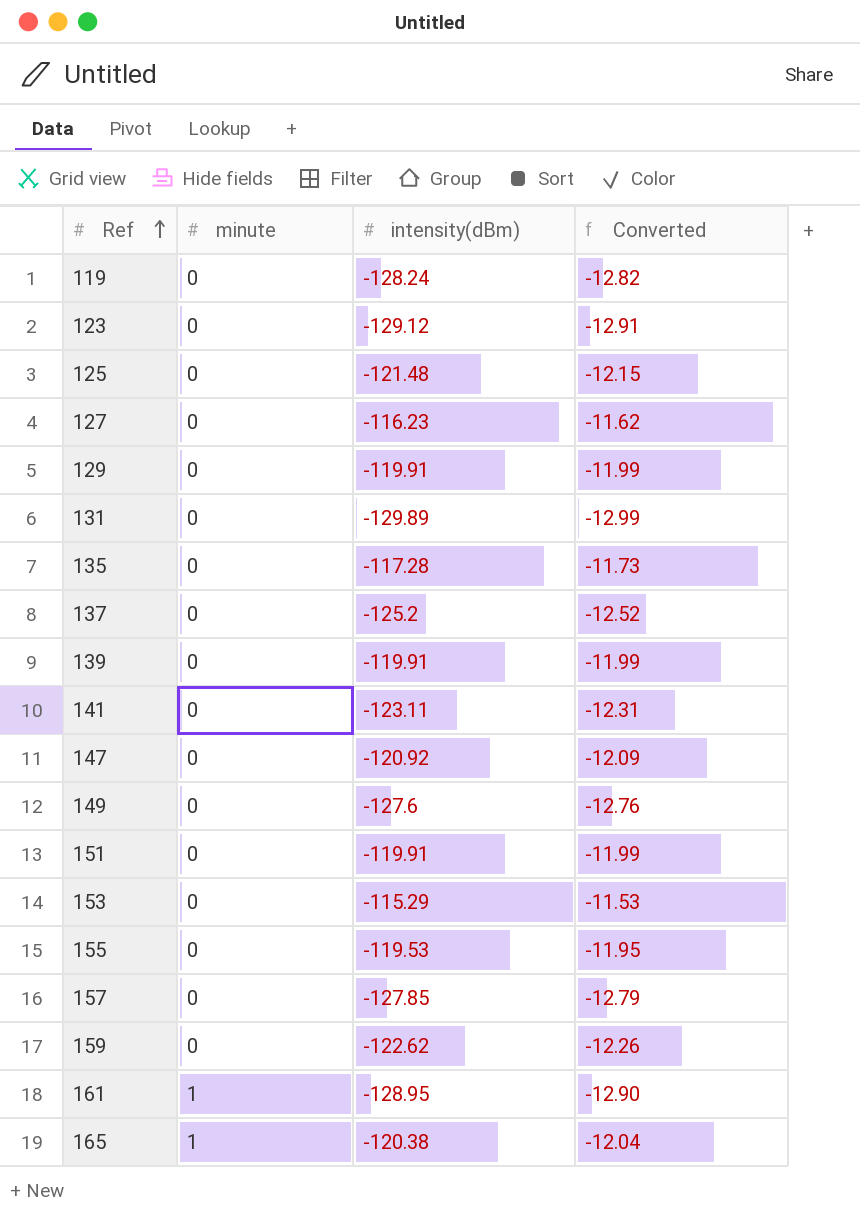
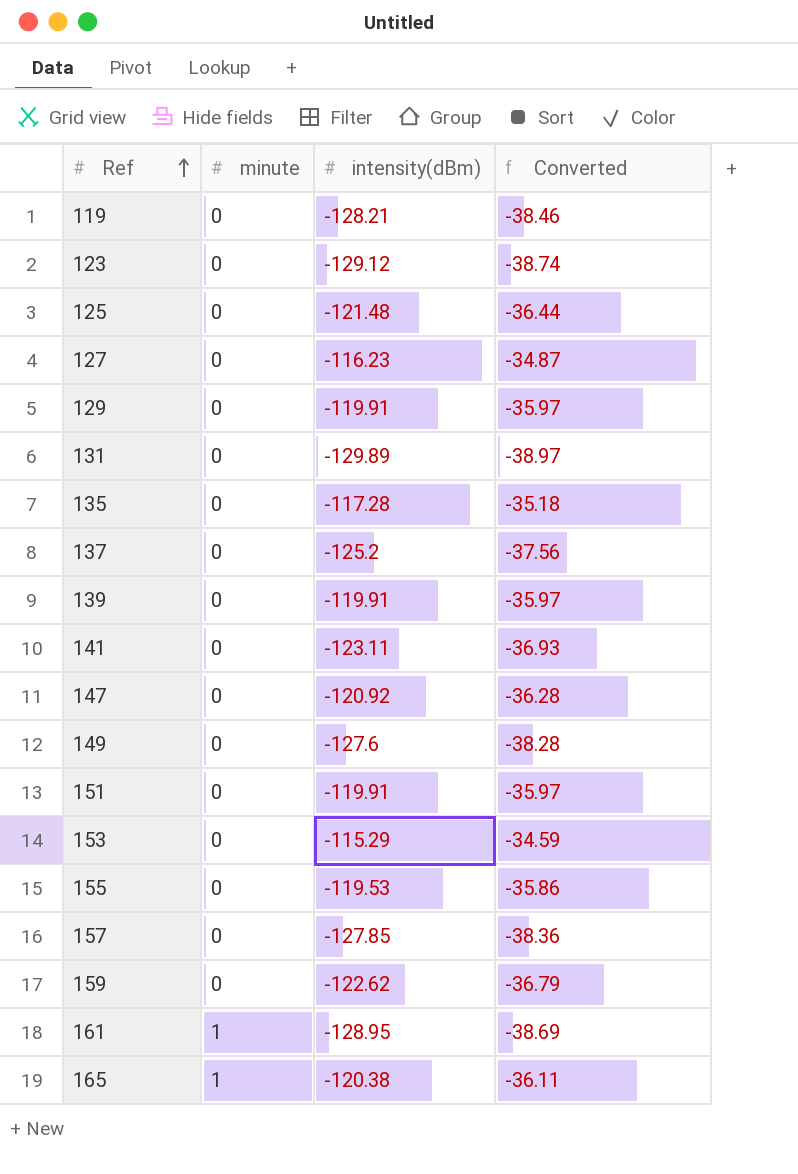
column Converted | formula: [intensity(dBm)] * 0.1 -> [intensity(dBm)] * 0.3
119 | intensity(dBm): -128.24 -> -128.21

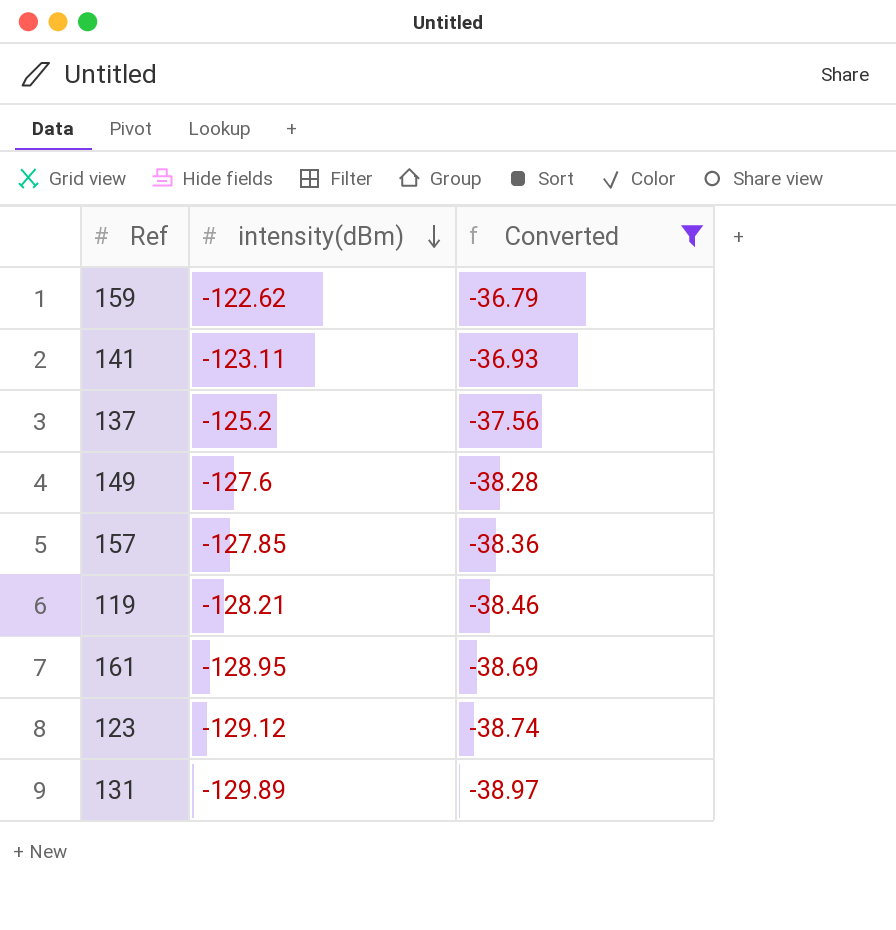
filter: none -> Converted <= -36.79
row order: Ref ascending -> intensity(dBm) descending
column minute | position: 2 -> none

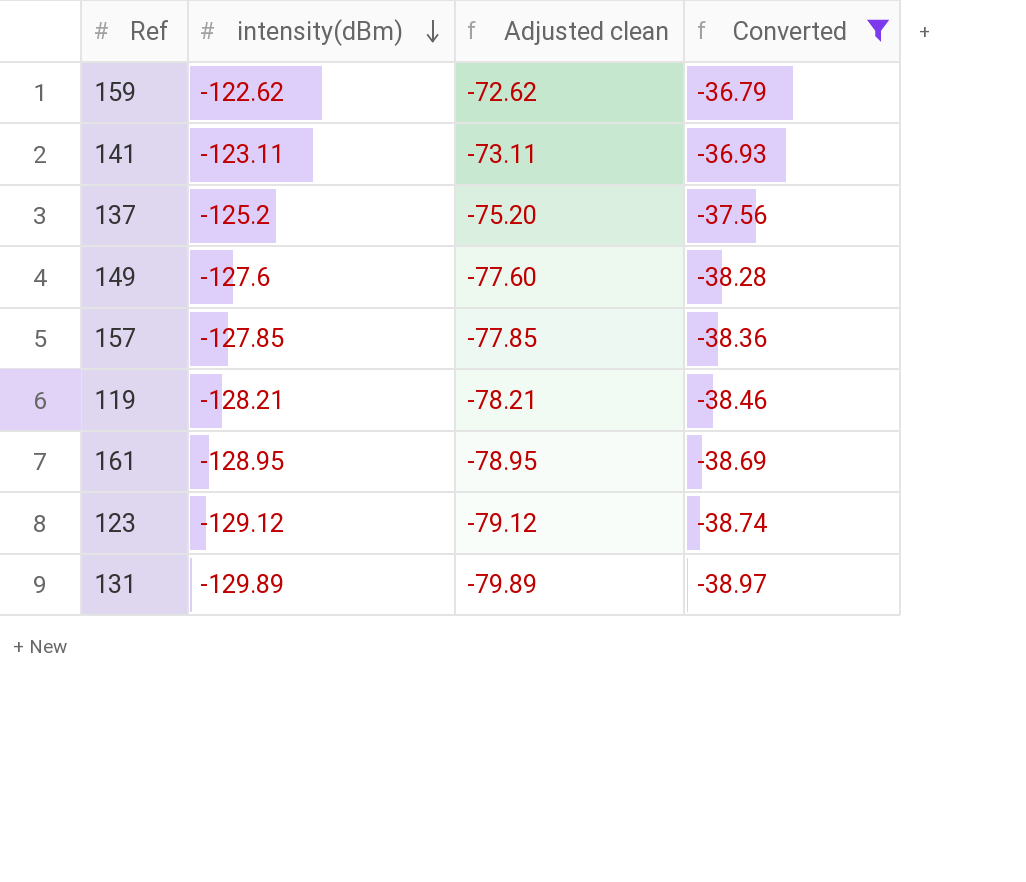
column Adjusted clean | formula: none -> [intensity(dBm)] + 50

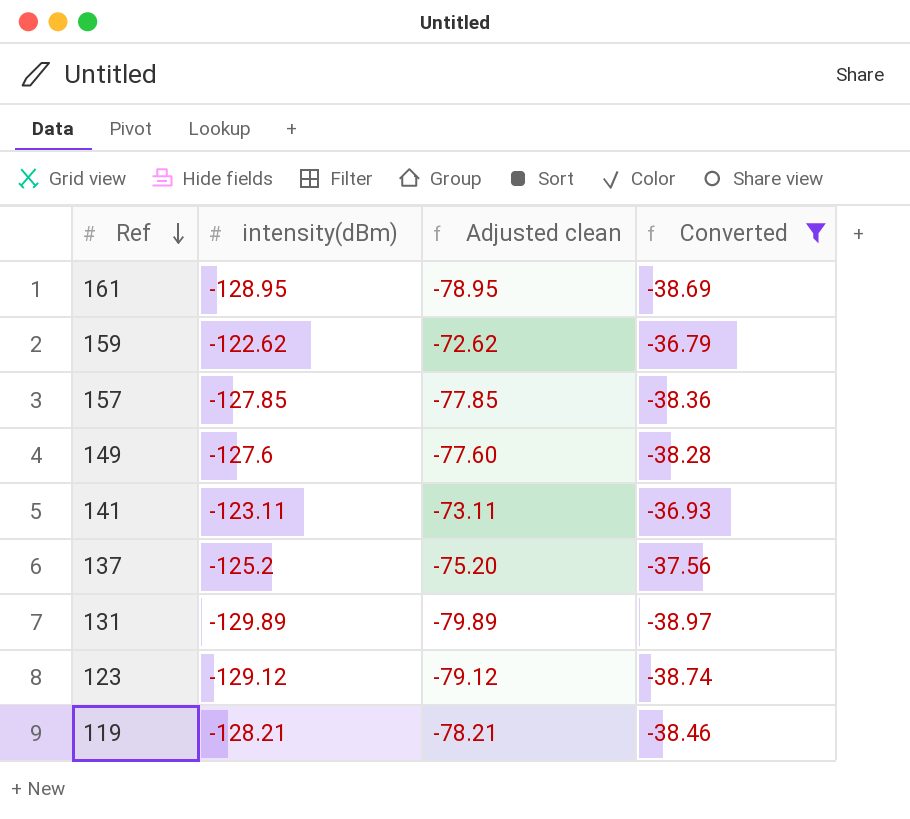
row order: intensity(dBm) descending -> Ref descending

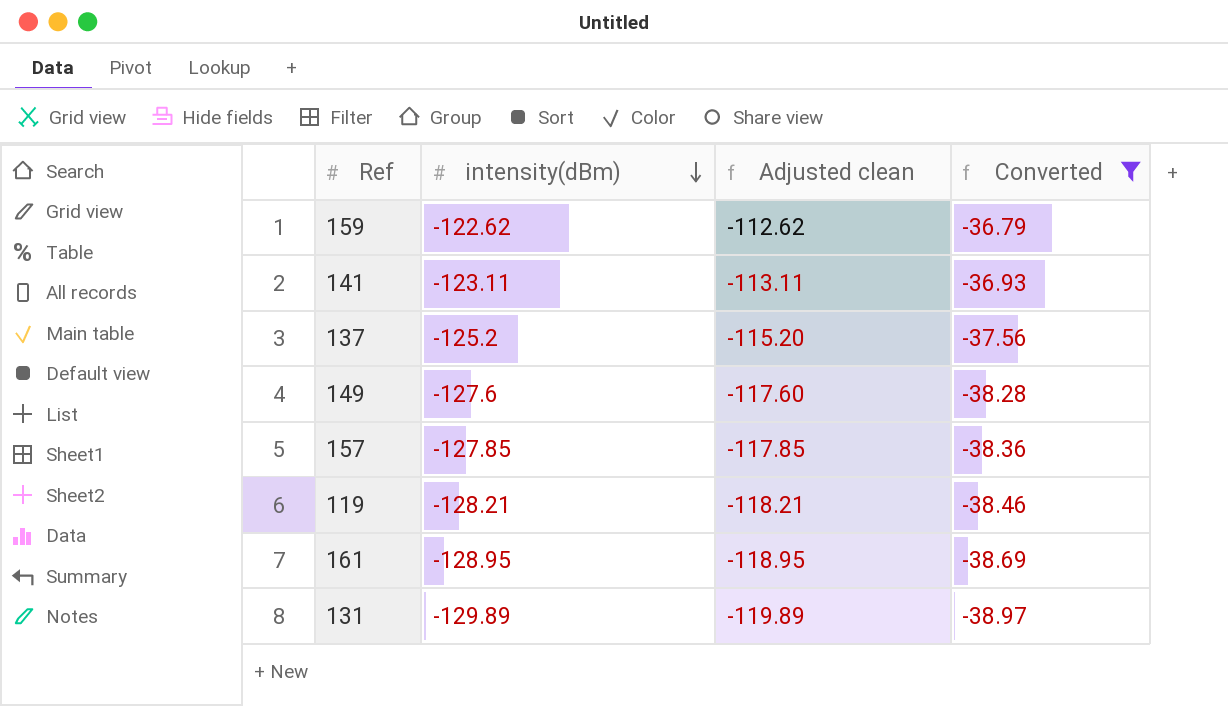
row order: Ref descending -> intensity(dBm) descending
column Adjusted clean | formula: [intensity(dBm)] + 50 -> [intensity(dBm)] + 10
row 123: -129.12 | -79.12 | -38.74 -> none

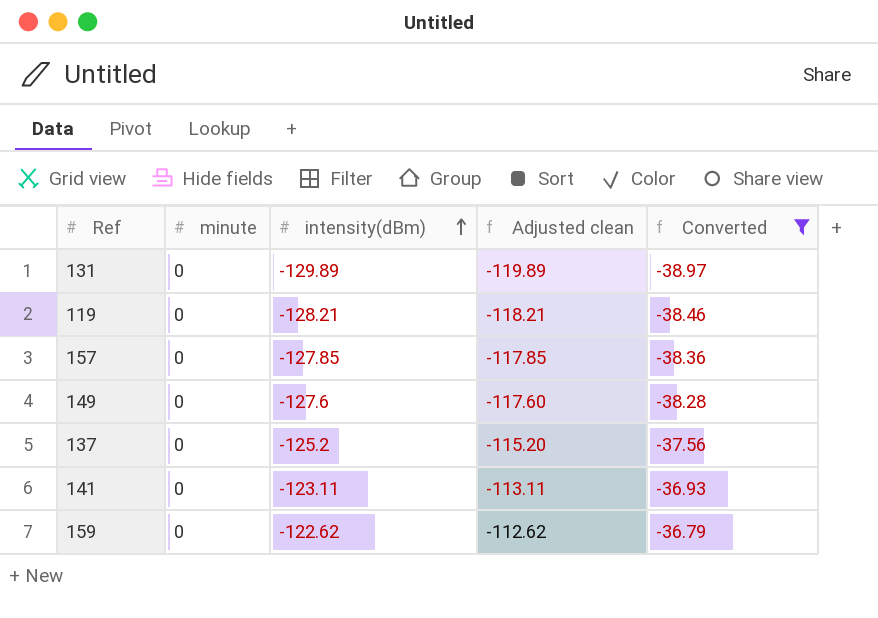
row order: intensity(dBm) descending -> intensity(dBm) ascending
column minute | position: none -> 2
row 161: -128.95 | -118.95 | -38.69 -> none

